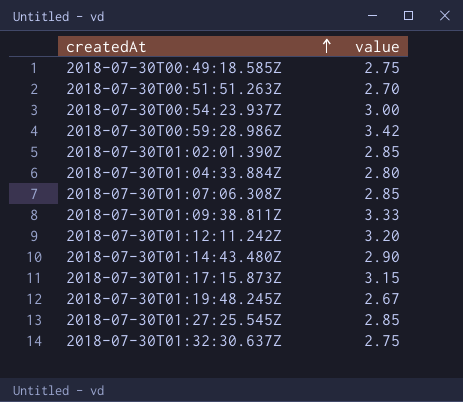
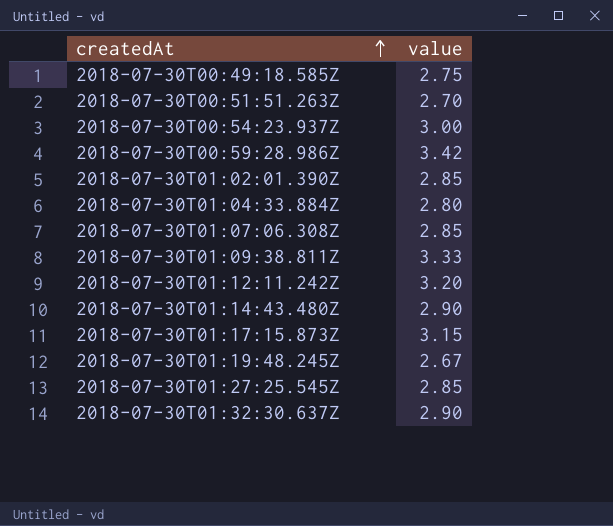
2018-07-30T01:32:30.637Z | value: 2.75 -> 2.90

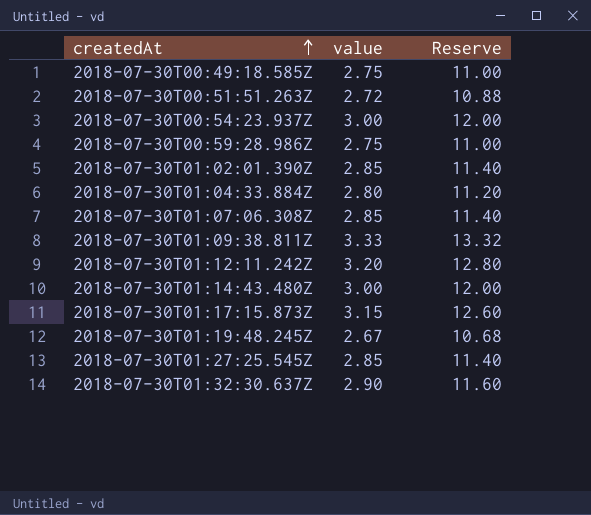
column Reserve | formula: none -> [value] * 4
2018-07-30T00:51:51.263Z | value: 2.70 -> 2.72
2018-07-30T00:59:28.986Z | value: 3.42 -> 2.75
2018-07-30T01:14:43.480Z | value: 2.90 -> 3.00

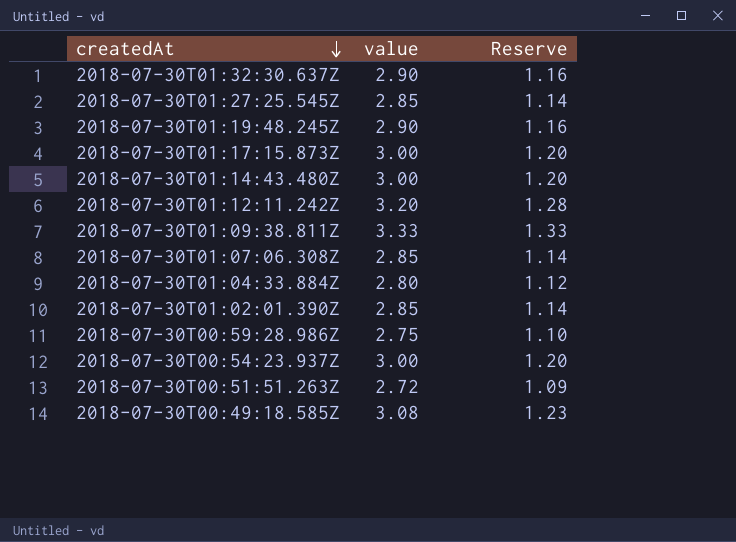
row order: createdAt ascending -> createdAt descending
column Reserve | formula: [value] * 4 -> [value] * 0.4
2018-07-30T01:19:48.245Z | value: 2.67 -> 2.90
2018-07-30T01:17:15.873Z | value: 3.15 -> 3.00
2018-07-30T00:49:18.585Z | value: 2.75 -> 3.08

